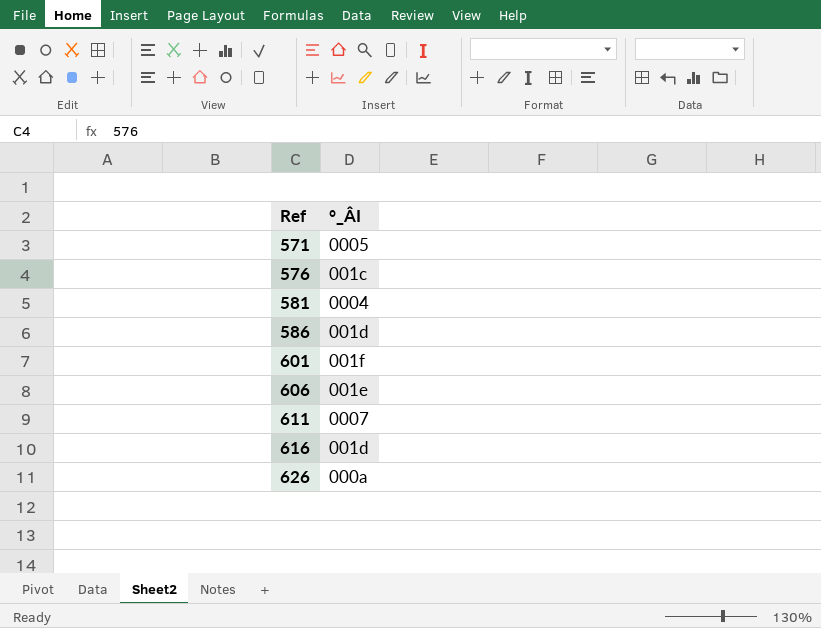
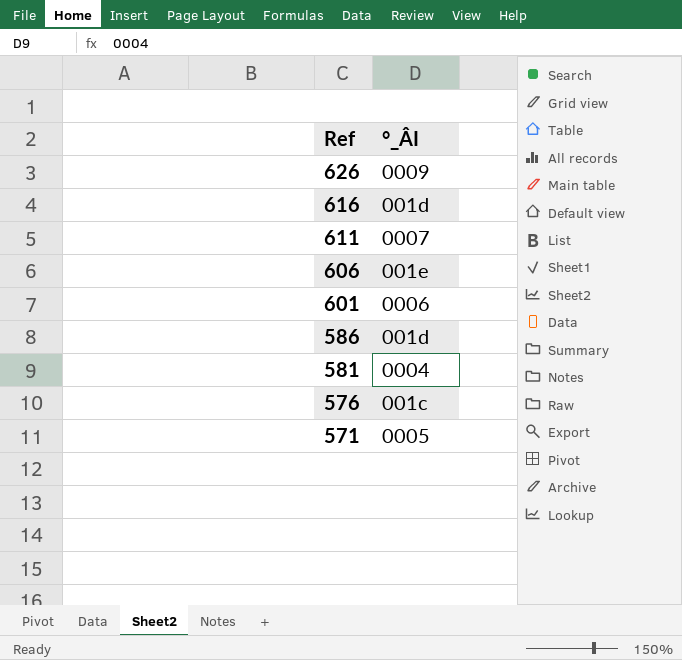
row order: Ref ascending -> Ref descending
626 | °_ÂI: 000a -> 0009
601 | °_ÂI: 001f -> 0006

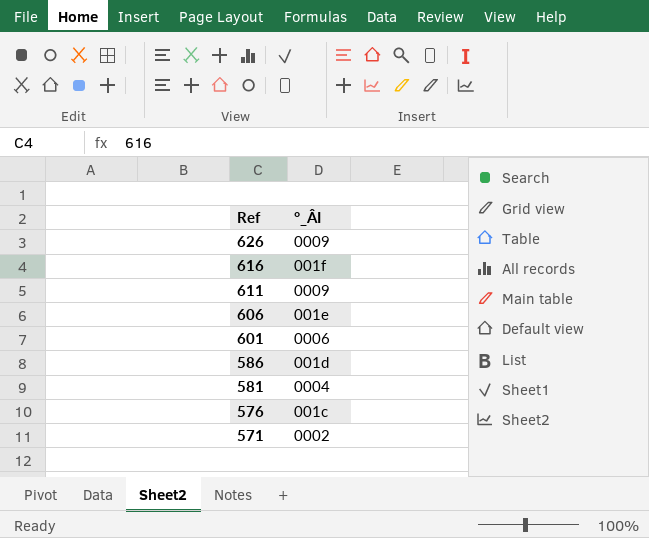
616 | °_ÂI: 001d -> 001f
611 | °_ÂI: 0007 -> 0009
571 | °_ÂI: 0005 -> 0002

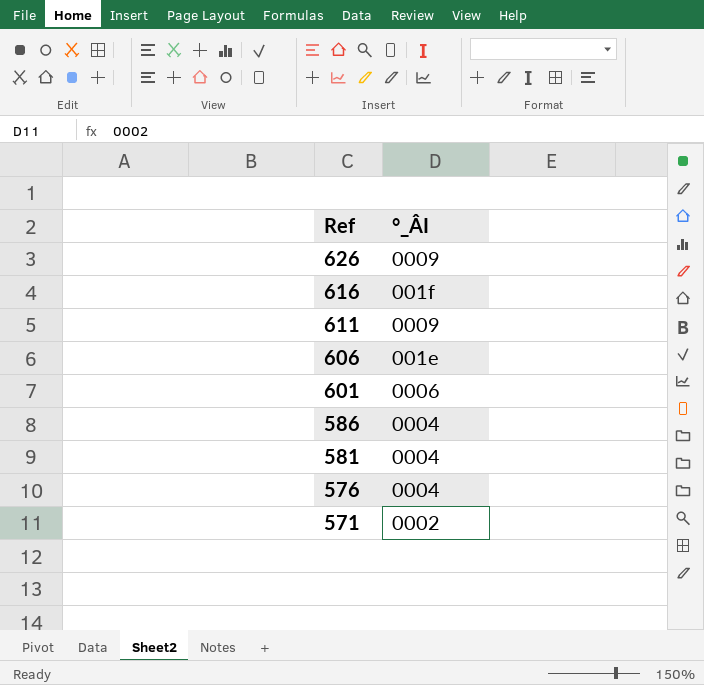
586 | °_ÂI: 001d -> 0004
576 | °_ÂI: 001c -> 0004

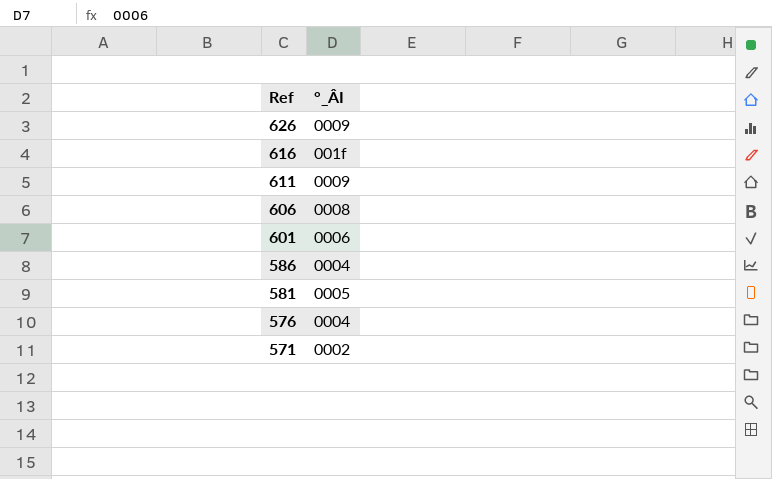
606 | °_ÂI: 001e -> 0008
581 | °_ÂI: 0004 -> 0005

